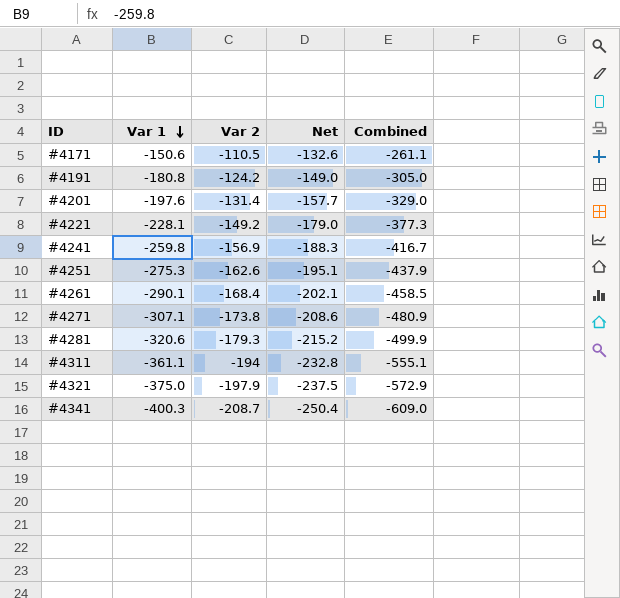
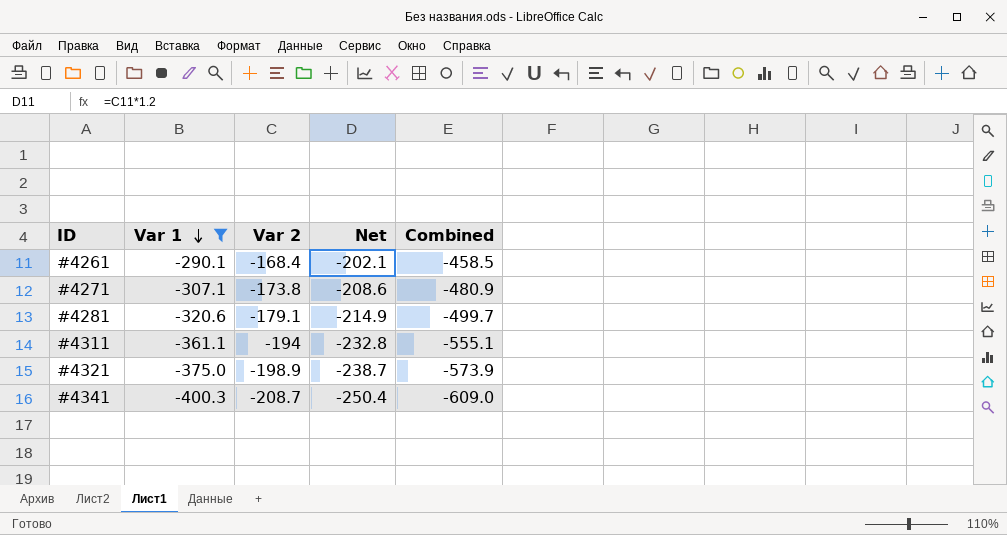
filter: none -> Var 1 <= -290.1
#4281 | Var 2: -179.3 -> -179.1
#4281 | Net: -215.2 -> -214.9
#4281 | Combined: -499.9 -> -499.7
#4321 | Var 2: -197.9 -> -198.9
#4321 | Net: -237.5 -> -238.7
#4321 | Combined: -572.9 -> -573.9

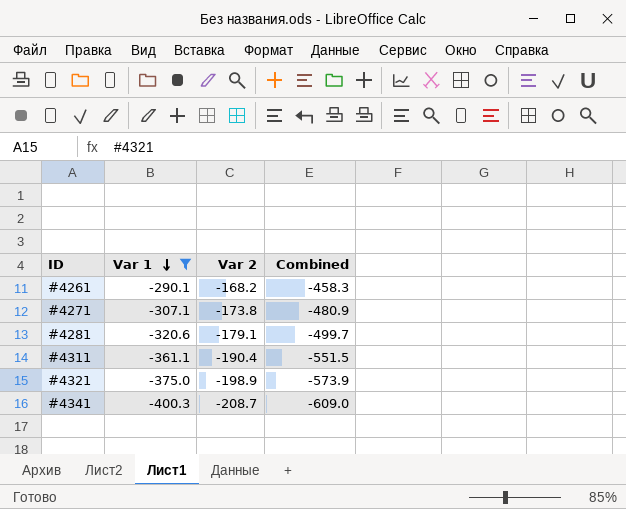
column Net | formula: [Var 2] * 1.2 -> none
#4261 | Var 2: -168.4 -> -168.2
#4261 | Combined: -458.5 -> -458.3
#4311 | Var 2: -194 -> -190.4
#4311 | Combined: -555.1 -> -551.5

